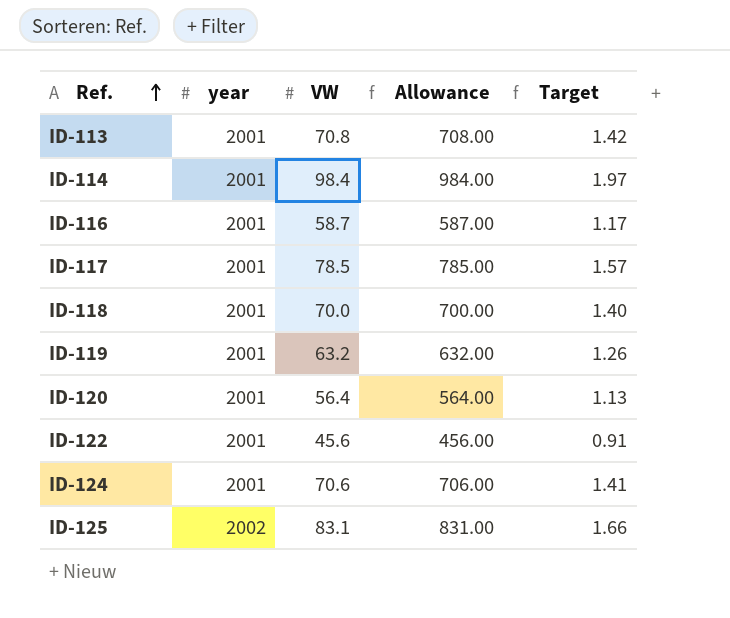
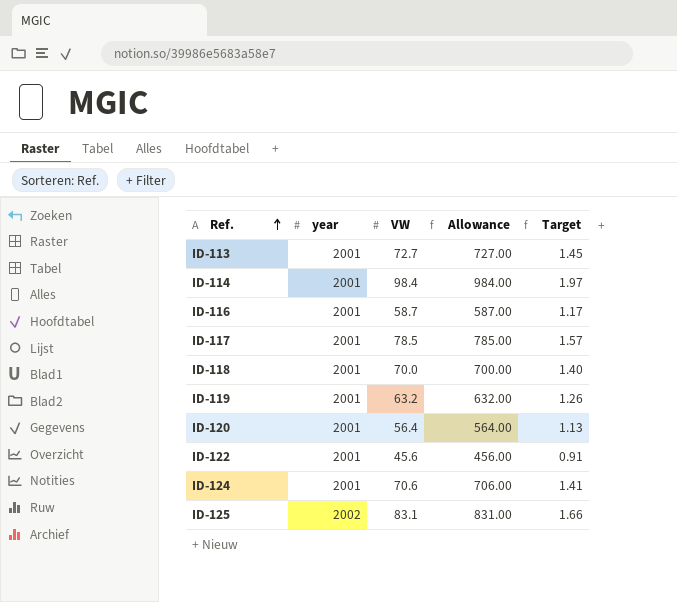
ID-113 | VW: 70.8 -> 72.7
ID-113 | Allowance: 708.00 -> 727.00
ID-113 | Target: 1.42 -> 1.45

